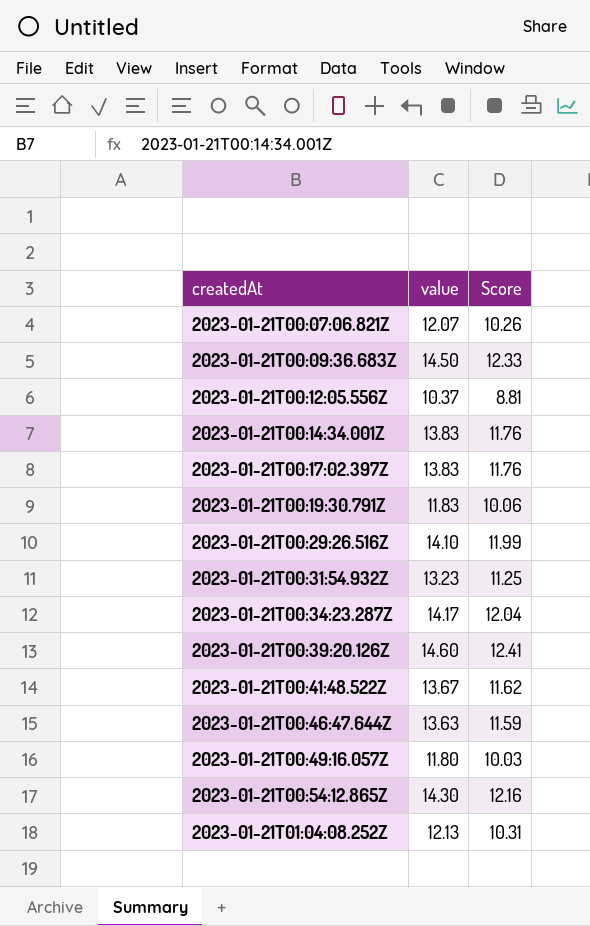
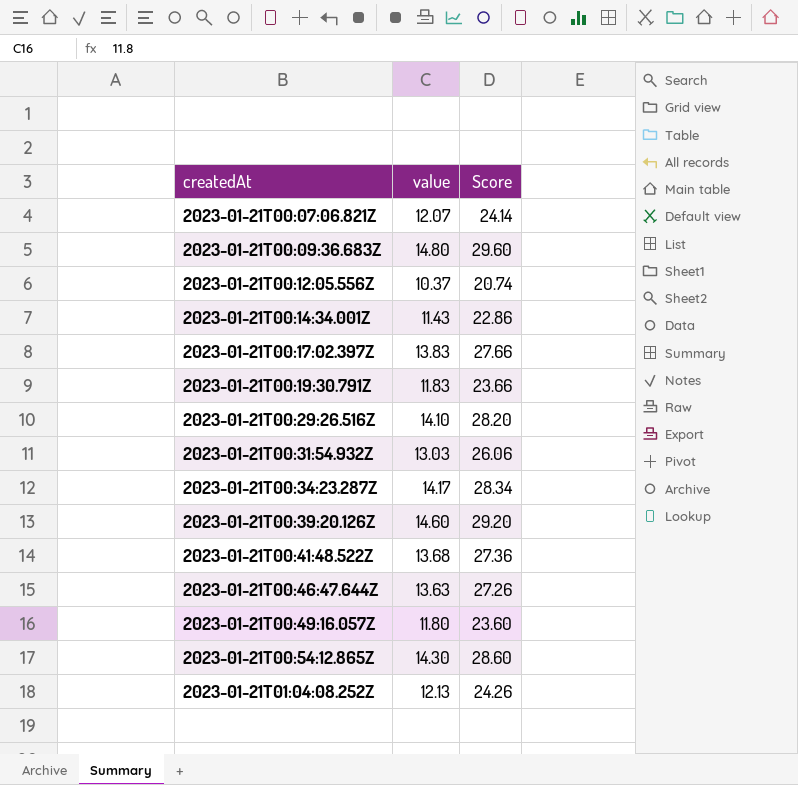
column Score | formula: [value] * 0.85 -> [value] * 2
2023-01-21T00:09:36.683Z | value: 14.50 -> 14.80
2023-01-21T00:14:34.001Z | value: 13.83 -> 11.43
2023-01-21T00:31:54.932Z | value: 13.23 -> 13.03
2023-01-21T00:41:48.522Z | value: 13.67 -> 13.68

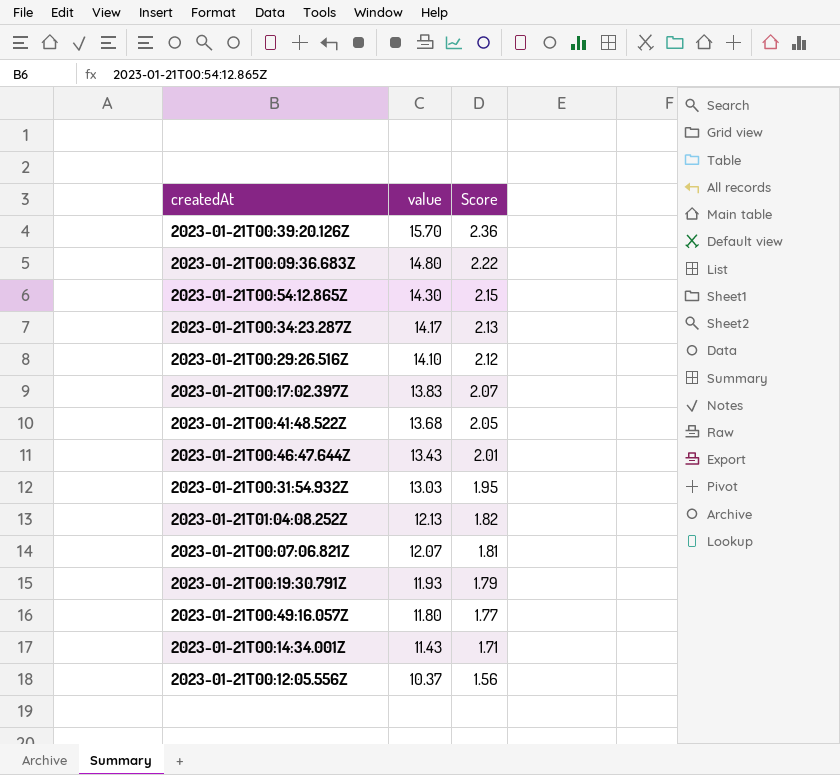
row order: createdAt ascending -> value descending
column Score | formula: [value] * 2 -> [value] * 0.15
2023-01-21T00:39:20.126Z | value: 14.60 -> 15.70
2023-01-21T00:46:47.644Z | value: 13.63 -> 13.43
2023-01-21T00:19:30.791Z | value: 11.83 -> 11.93

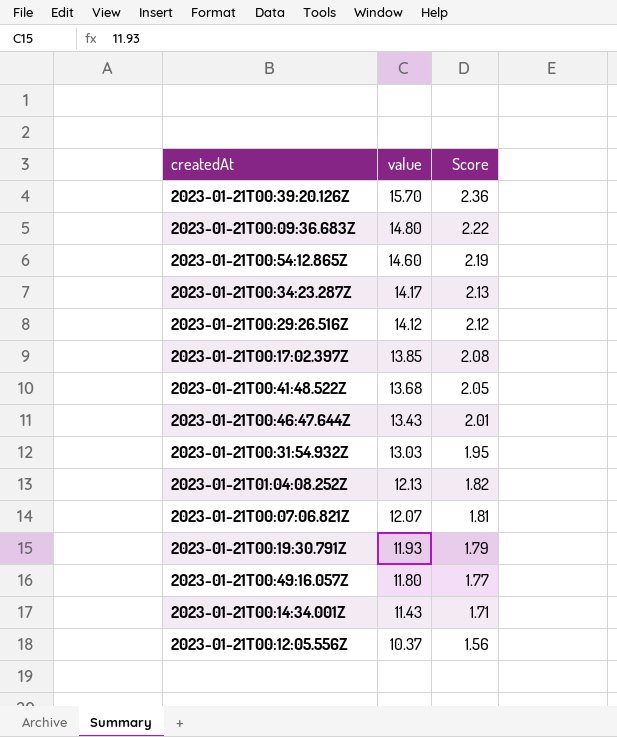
2023-01-21T00:54:12.865Z | value: 14.30 -> 14.60
2023-01-21T00:54:12.865Z | Score: 2.15 -> 2.19
2023-01-21T00:29:26.516Z | value: 14.10 -> 14.12
2023-01-21T00:17:02.397Z | value: 13.83 -> 13.85
2023-01-21T00:17:02.397Z | Score: 2.07 -> 2.08

